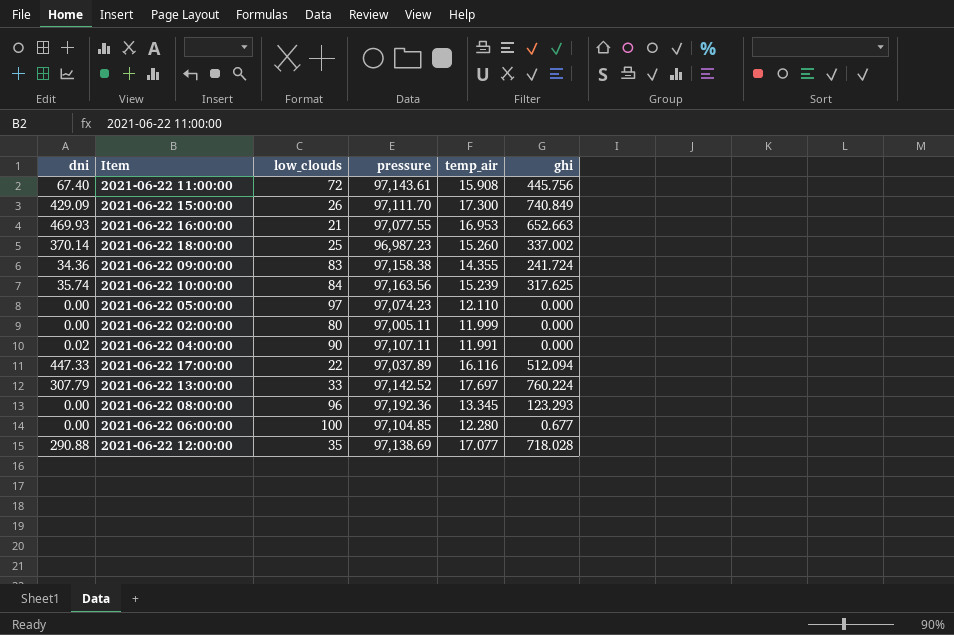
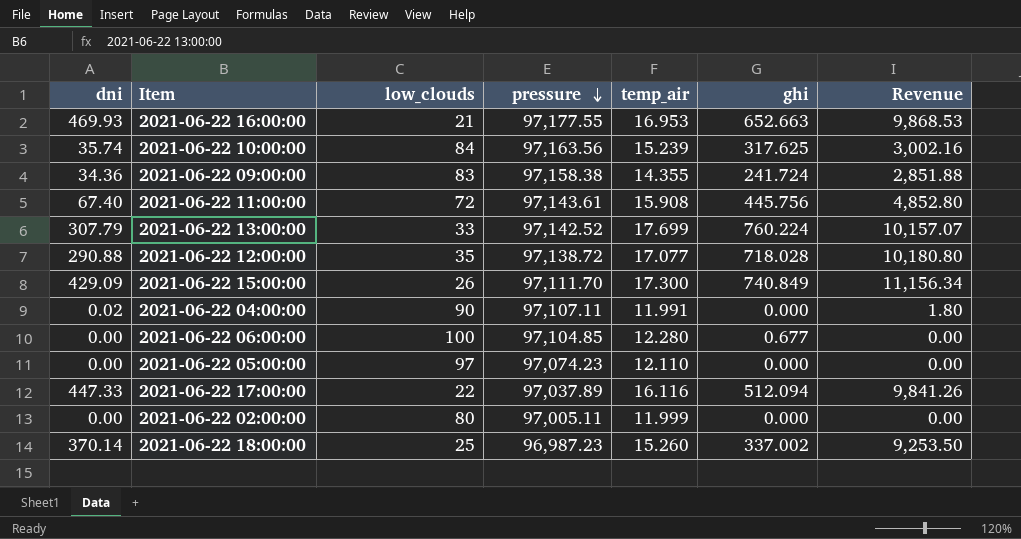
row order: none -> pressure descending
column Revenue | formula: none -> [dni] * [low_clouds]
row 2021-06-22 08:00:00: 0.00 | 96 | 97,192.36 | 13.345 | 123.293 -> none
2021-06-22 16:00:00 | pressure: 97,077.55 -> 97,177.55
2021-06-22 13:00:00 | temp_air: 17.697 -> 17.699
2021-06-22 12:00:00 | pressure: 97,138.69 -> 97,138.72

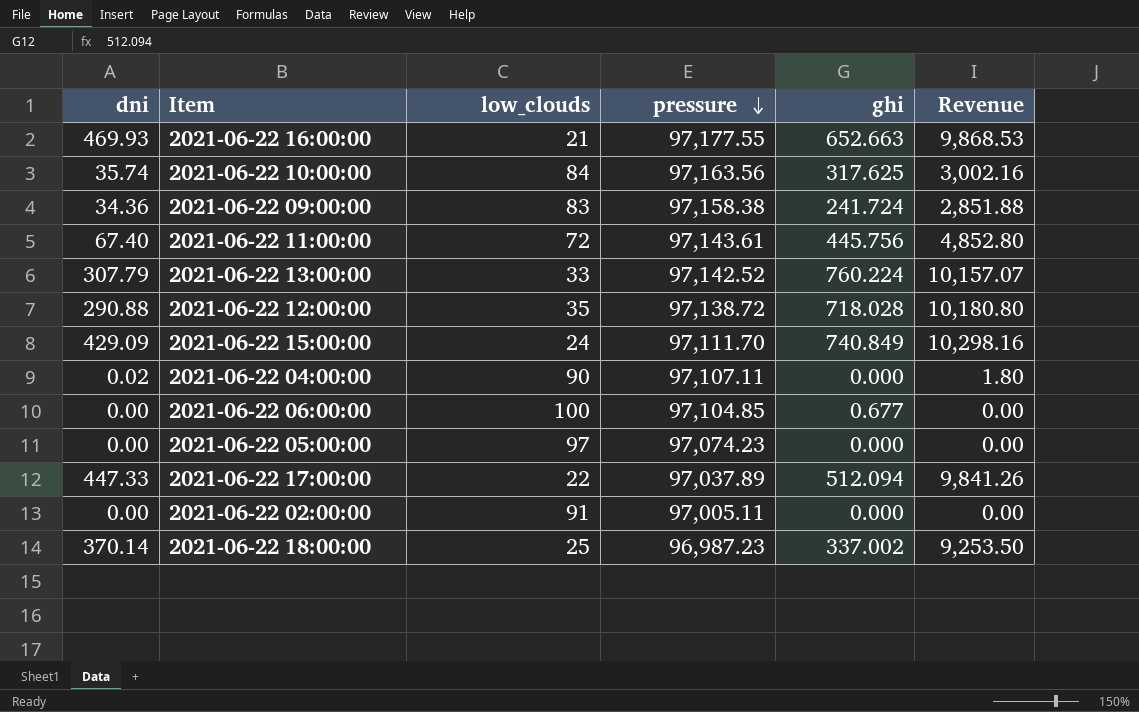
column temp_air | position: 5 -> none
2021-06-22 15:00:00 | low_clouds: 26 -> 24
2021-06-22 15:00:00 | Revenue: 11,156.34 -> 10,298.16
2021-06-22 02:00:00 | low_clouds: 80 -> 91

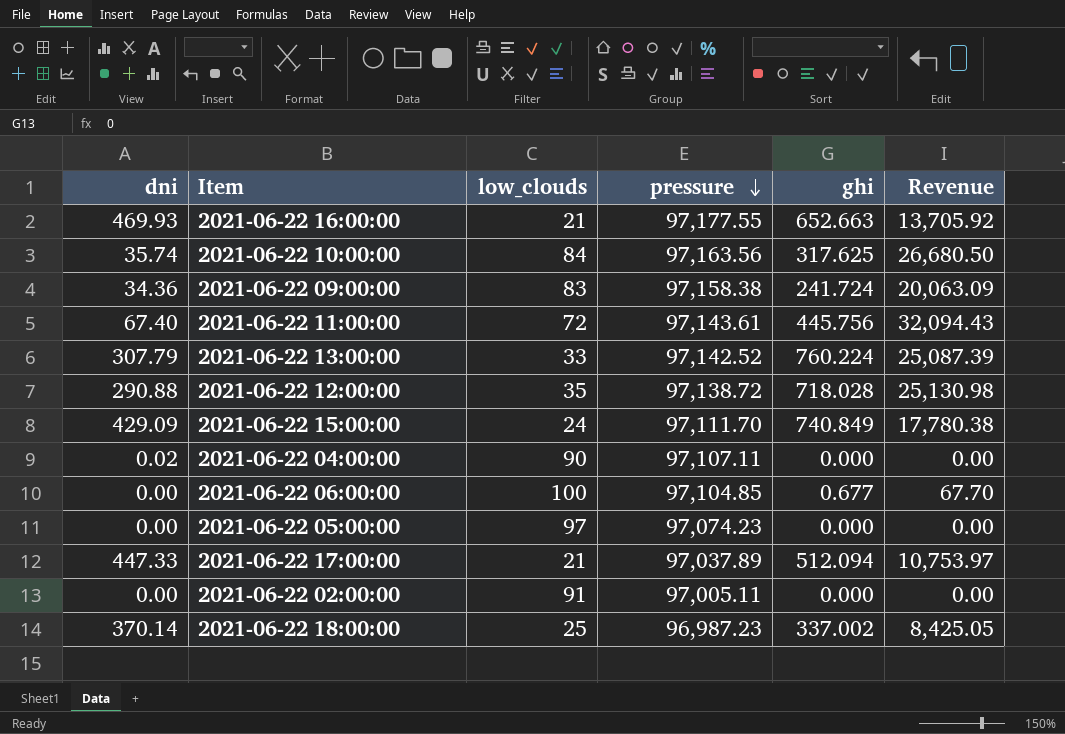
column Revenue | formula: [dni] * [low_clouds] -> [low_clouds] * [ghi]
2021-06-22 17:00:00 | low_clouds: 22 -> 21

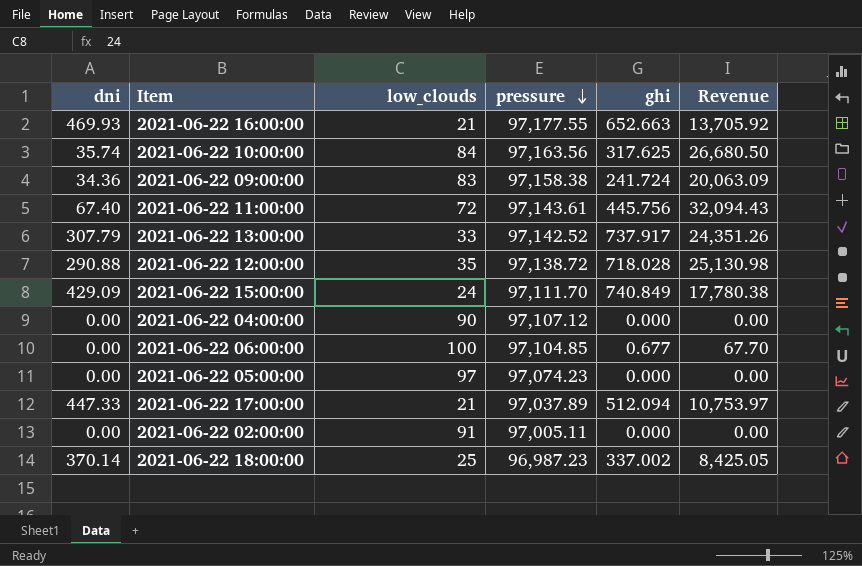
2021-06-22 13:00:00 | ghi: 760.224 -> 737.917
2021-06-22 13:00:00 | Revenue: 25,087.39 -> 24,351.26
2021-06-22 04:00:00 | dni: 0.02 -> 0.00
2021-06-22 04:00:00 | pressure: 97,107.11 -> 97,107.12

